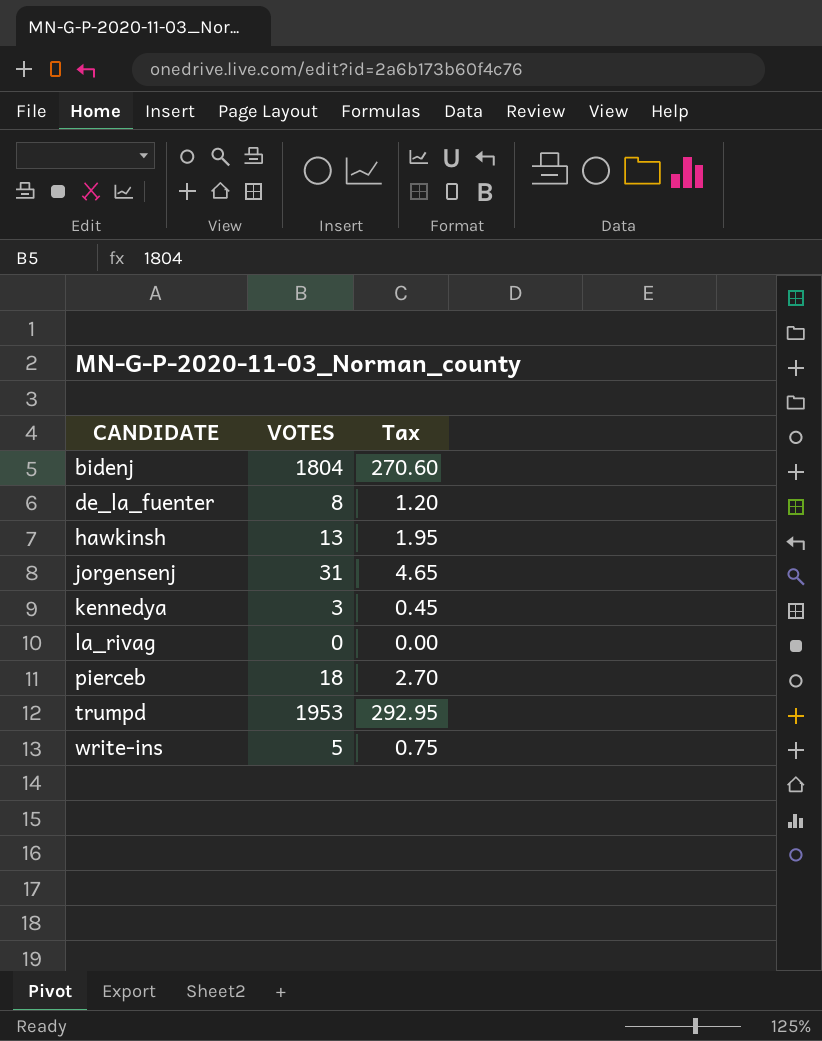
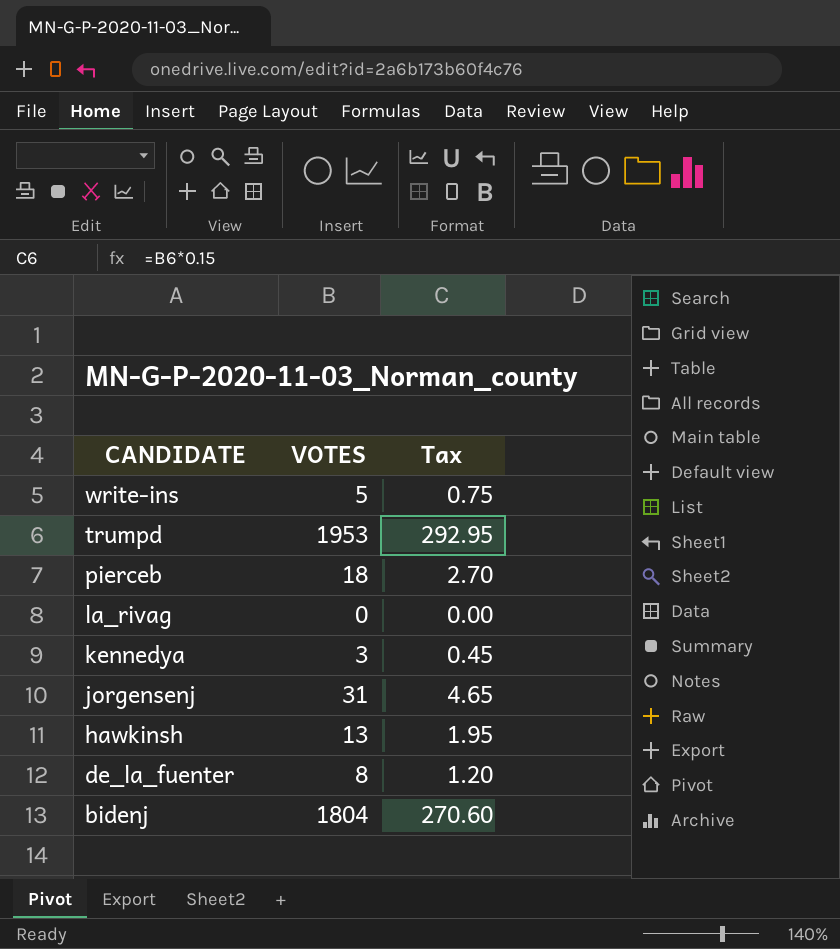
row order: CANDIDATE ascending -> CANDIDATE descending

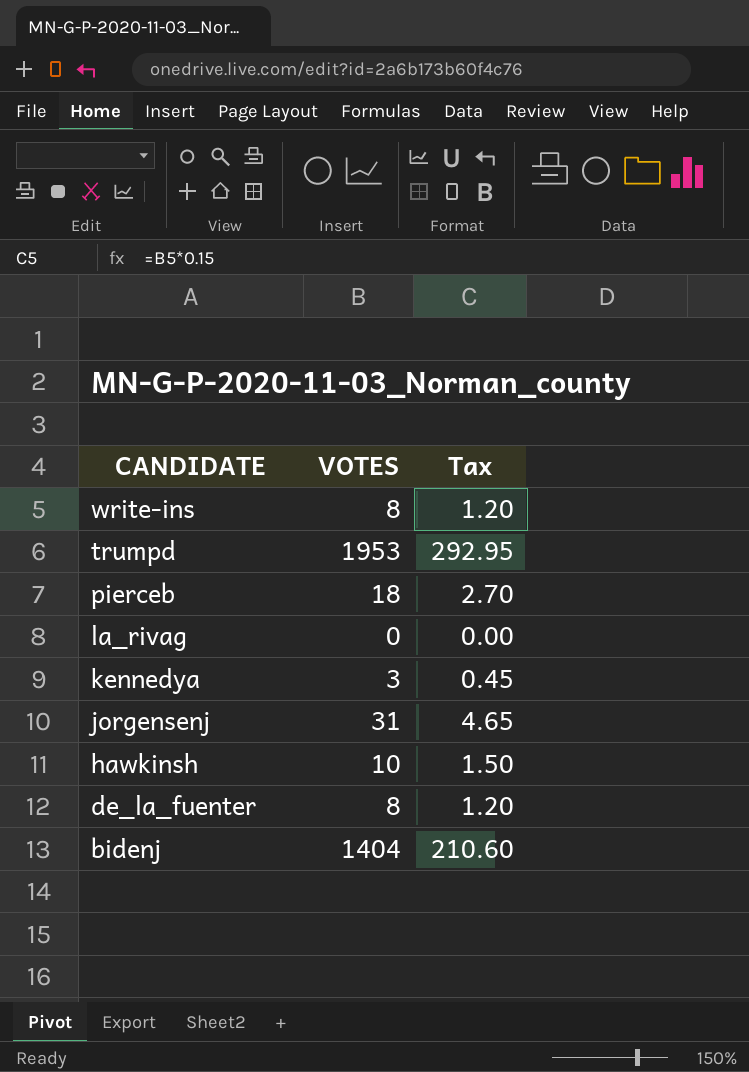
write-ins | VOTES: 5 -> 8
write-ins | Tax: 0.75 -> 1.20
hawkinsh | VOTES: 13 -> 10
hawkinsh | Tax: 1.95 -> 1.50
bidenj | VOTES: 1804 -> 1404
bidenj | Tax: 270.60 -> 210.60

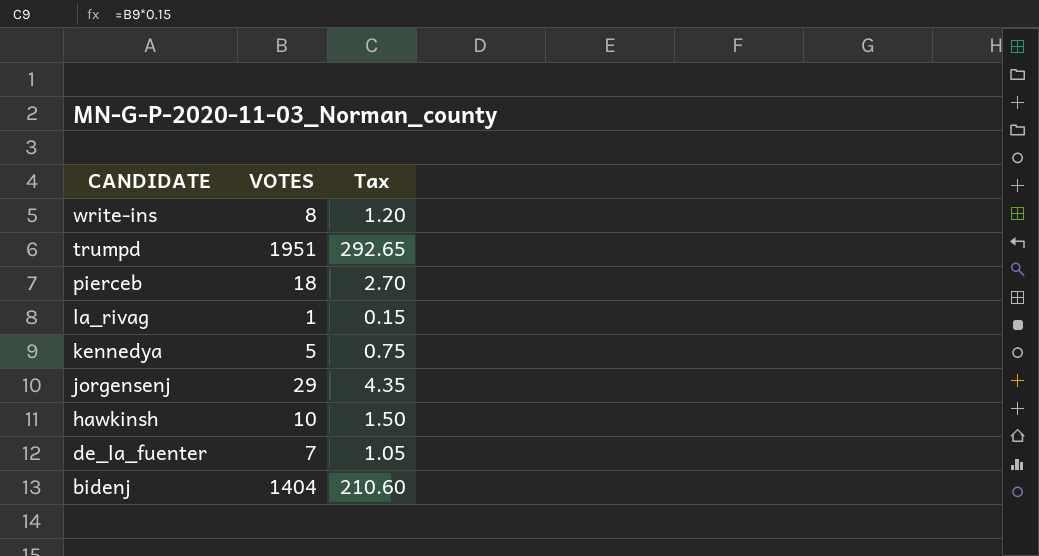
trumpd | VOTES: 1953 -> 1951
trumpd | Tax: 292.95 -> 292.65
la_rivag | VOTES: 0 -> 1
la_rivag | Tax: 0.00 -> 0.15
kennedya | VOTES: 3 -> 5
kennedya | Tax: 0.45 -> 0.75
jorgensenj | VOTES: 31 -> 29
jorgensenj | Tax: 4.65 -> 4.35
de_la_fuenter | VOTES: 8 -> 7
de_la_fuenter | Tax: 1.20 -> 1.05

